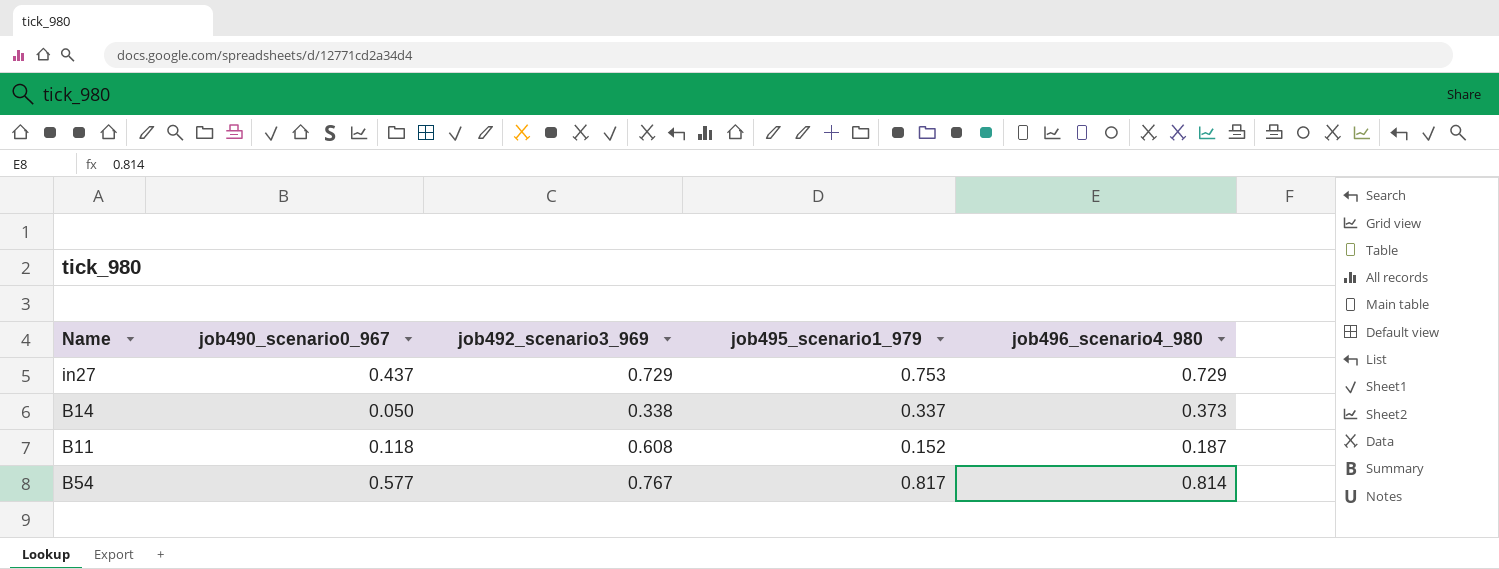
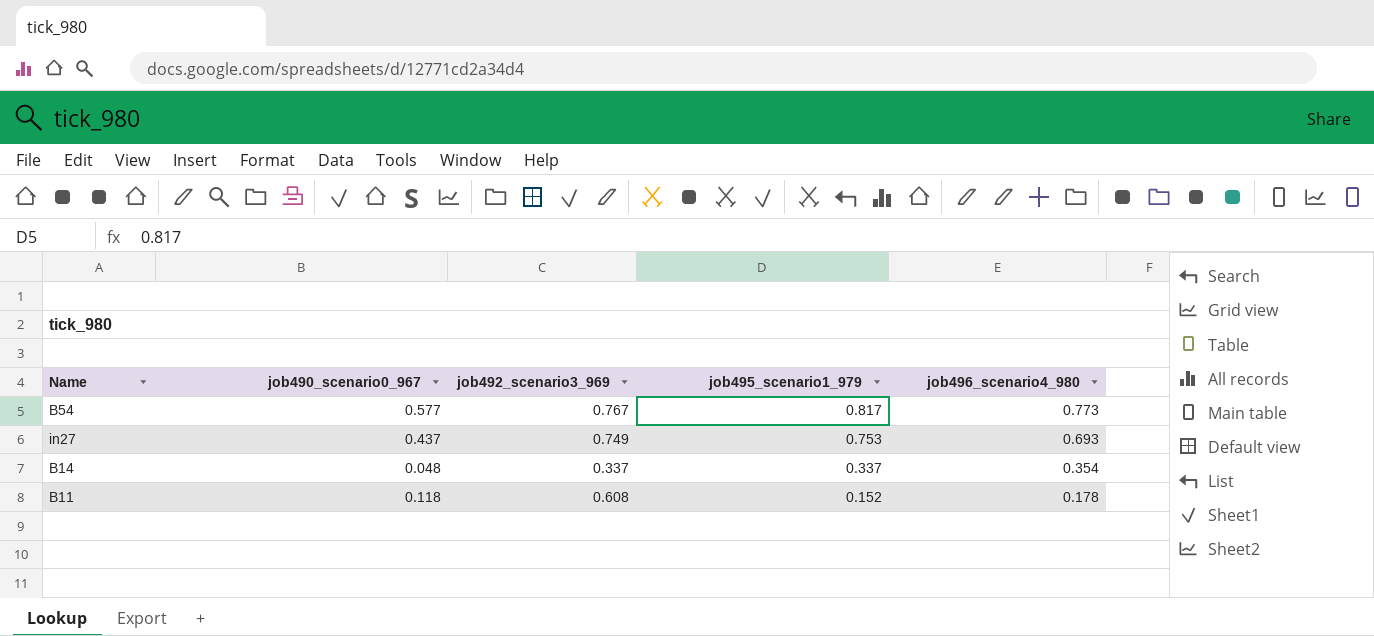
row order: none -> job495_scenario1_979 descending
B54 | job496_scenario4_980: 0.814 -> 0.773
in27 | job492_scenario3_969: 0.729 -> 0.749
in27 | job496_scenario4_980: 0.729 -> 0.693
B14 | job490_scenario0_967: 0.050 -> 0.048
B14 | job492_scenario3_969: 0.338 -> 0.337
B14 | job496_scenario4_980: 0.373 -> 0.354
B11 | job496_scenario4_980: 0.187 -> 0.178

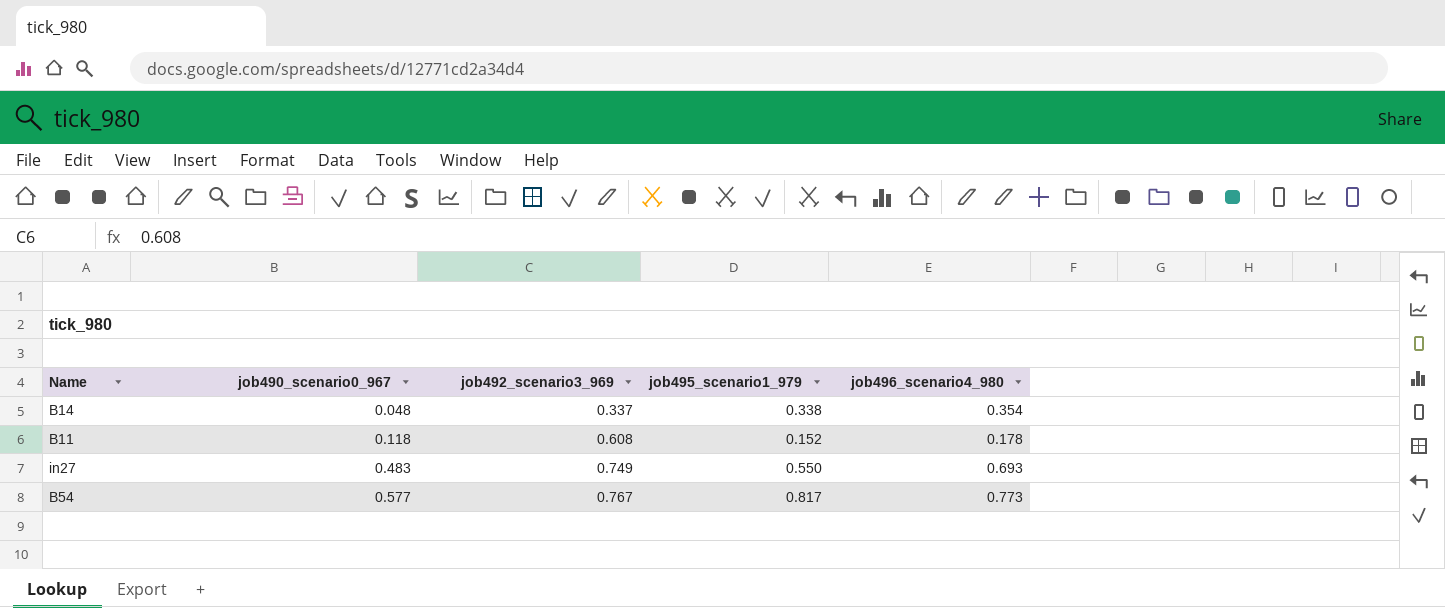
row order: job495_scenario1_979 descending -> job490_scenario0_967 ascending
B14 | job495_scenario1_979: 0.337 -> 0.338
in27 | job490_scenario0_967: 0.437 -> 0.483
in27 | job495_scenario1_979: 0.753 -> 0.550

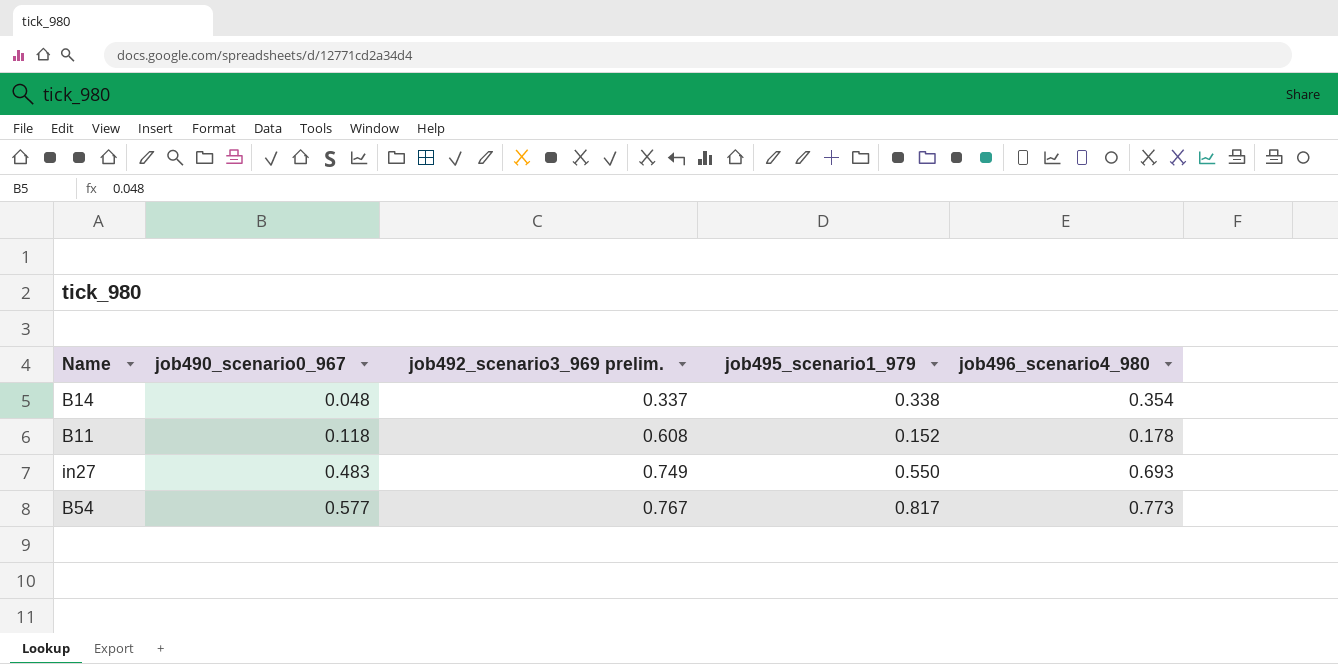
column name: job492_scenario3_969 -> job492_scenario3_969 prelim.

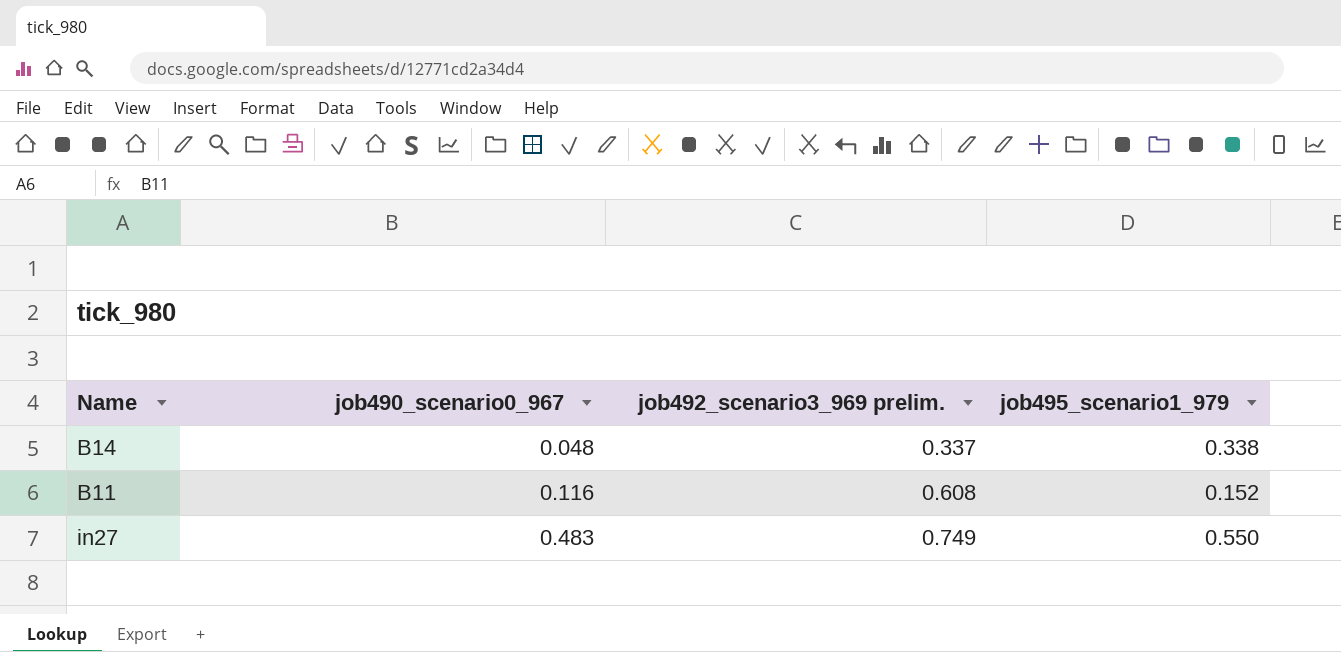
column job496_scenario4_980 | position: 5 -> none
row B54: 0.577 | 0.767 | 0.817 | 0.773 -> none
B11 | job490_scenario0_967: 0.118 -> 0.116

